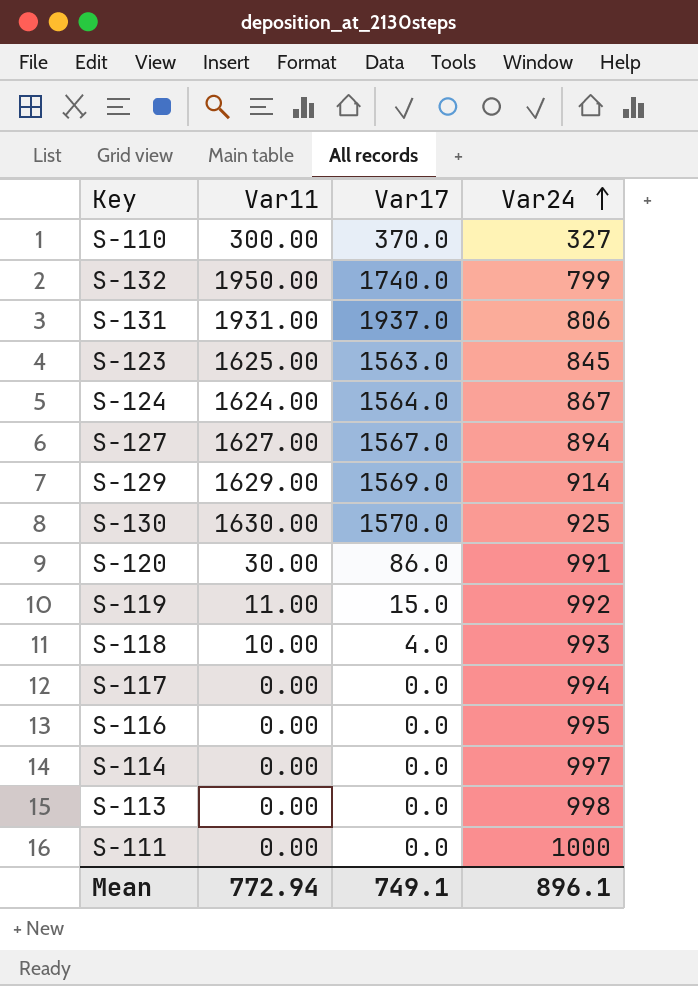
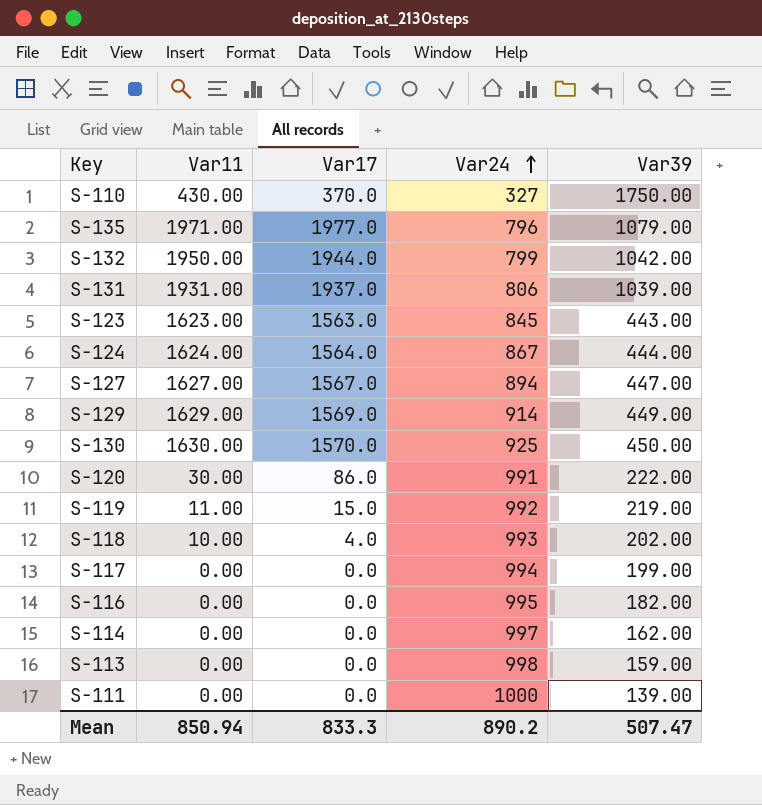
column Var39 | position: none -> 5
S-110 | Var11: 300.00 -> 430.00
row S-135: none -> 1971.00 | 1977.0 | 796 | 1079.00
S-132 | Var17: 1740.0 -> 1944.0
S-123 | Var11: 1625.00 -> 1623.00
Mean | Var11: 772.94 -> 850.94
Mean | Var17: 749.1 -> 833.3
Mean | Var24: 896.1 -> 890.2

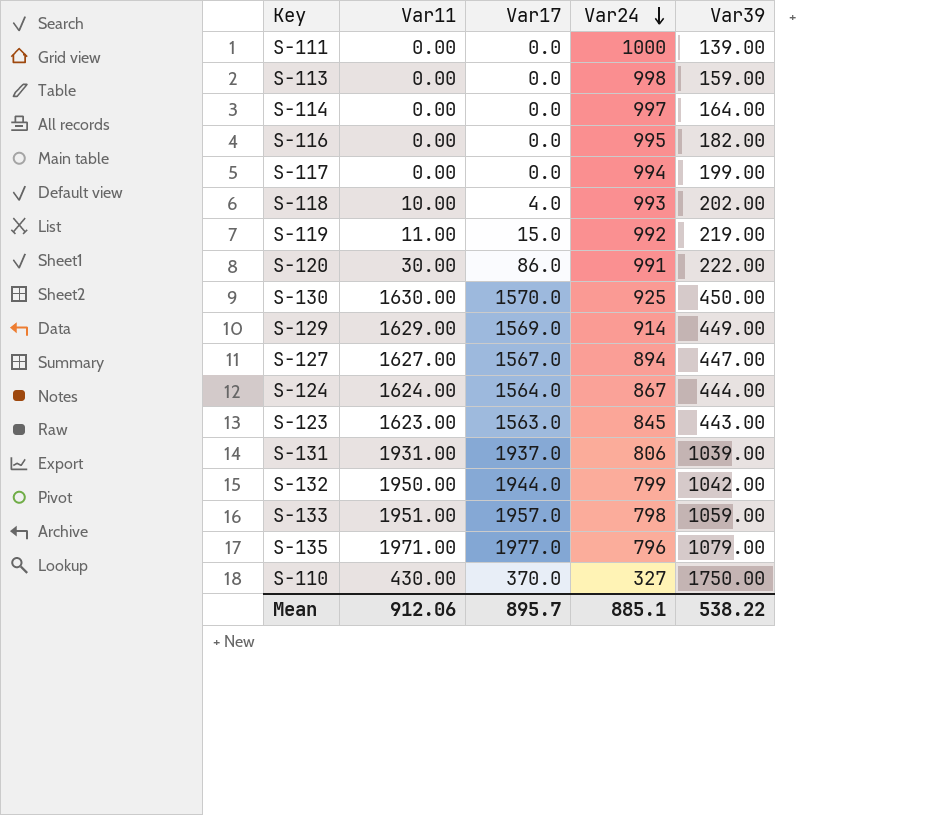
row order: Var24 ascending -> Var24 descending
S-114 | Var39: 162.00 -> 164.00
row S-133: none -> 1951.00 | 1957.0 | 798 | 1059.00
Mean | Var11: 850.94 -> 912.06
Mean | Var17: 833.3 -> 895.7
Mean | Var24: 890.2 -> 885.1
Mean | Var39: 507.47 -> 538.22

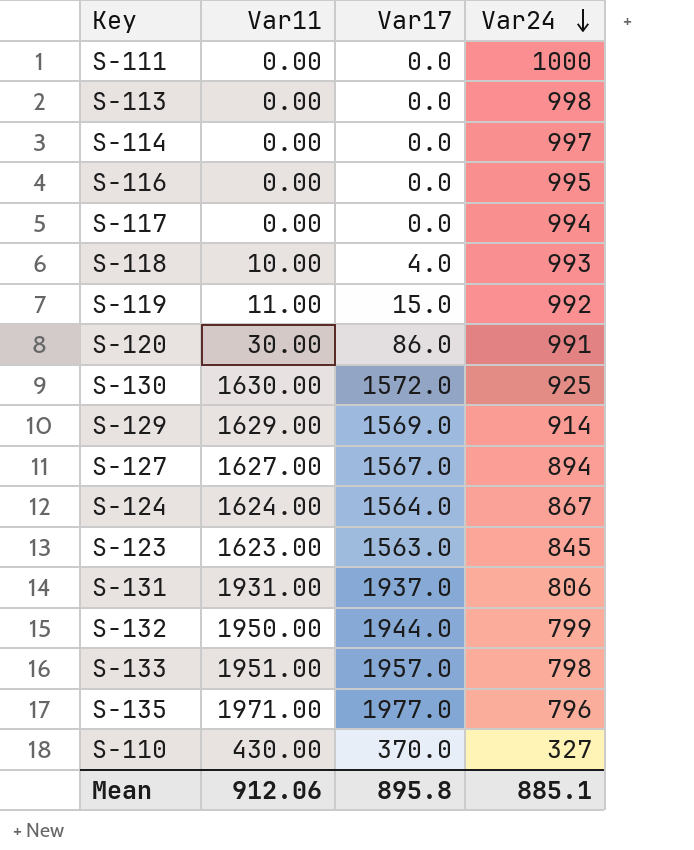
column Var39 | position: 5 -> none
S-130 | Var17: 1570.0 -> 1572.0
Mean | Var17: 895.7 -> 895.8

